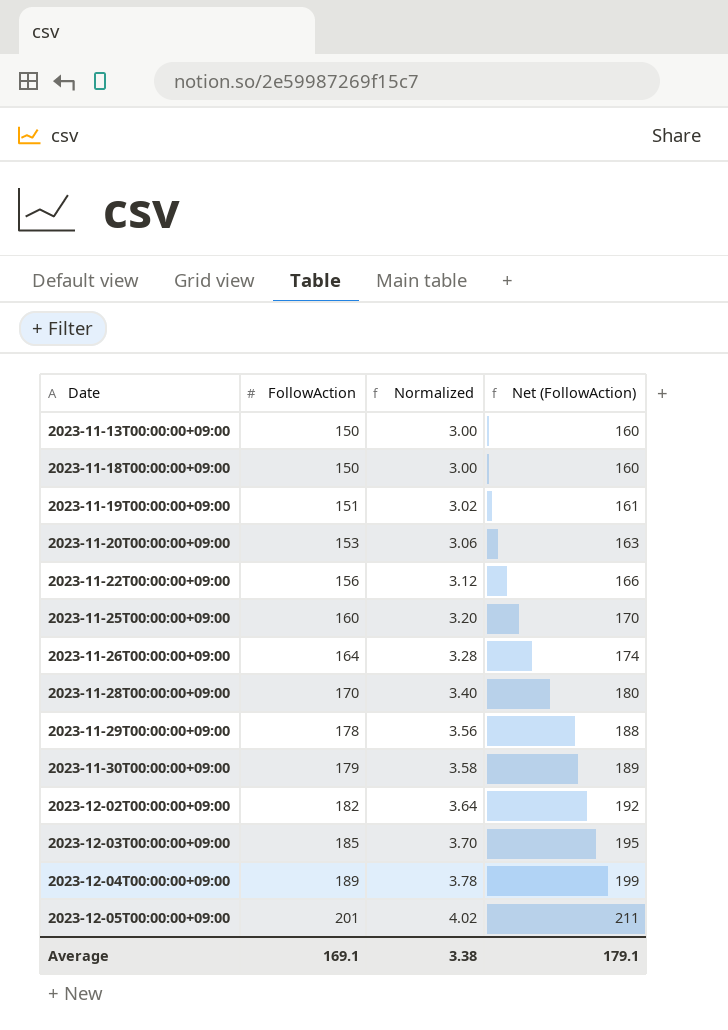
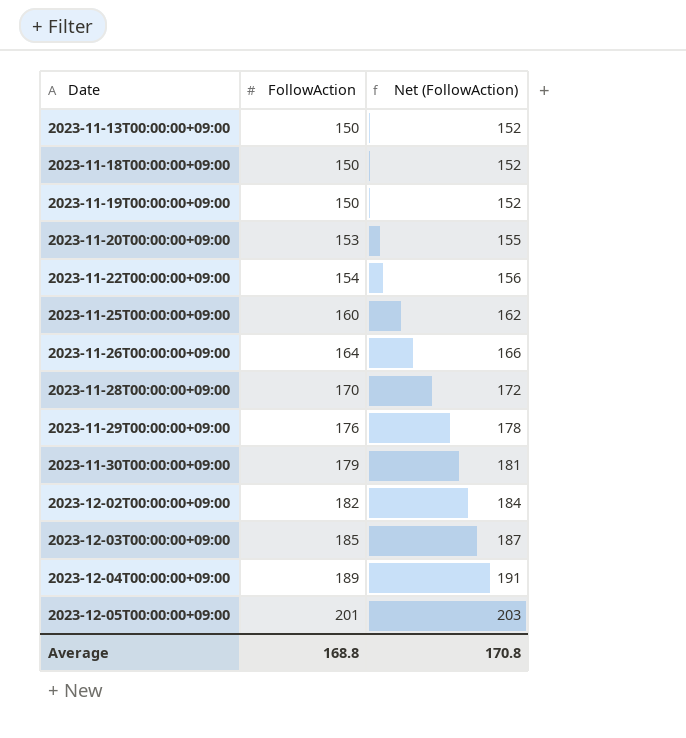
column Normalized | formula: [FollowAction] * 0.02 -> none
column Net (FollowAction) | formula: [FollowAction] + 10 -> [FollowAction] + 2
2023-11-19T00:00:00+09:00 | FollowAction: 151 -> 150
2023-11-22T00:00:00+09:00 | FollowAction: 156 -> 154
2023-11-29T00:00:00+09:00 | FollowAction: 178 -> 176
Average | FollowAction: 169.1 -> 168.8
Average | Net (FollowAction): 179.1 -> 170.8

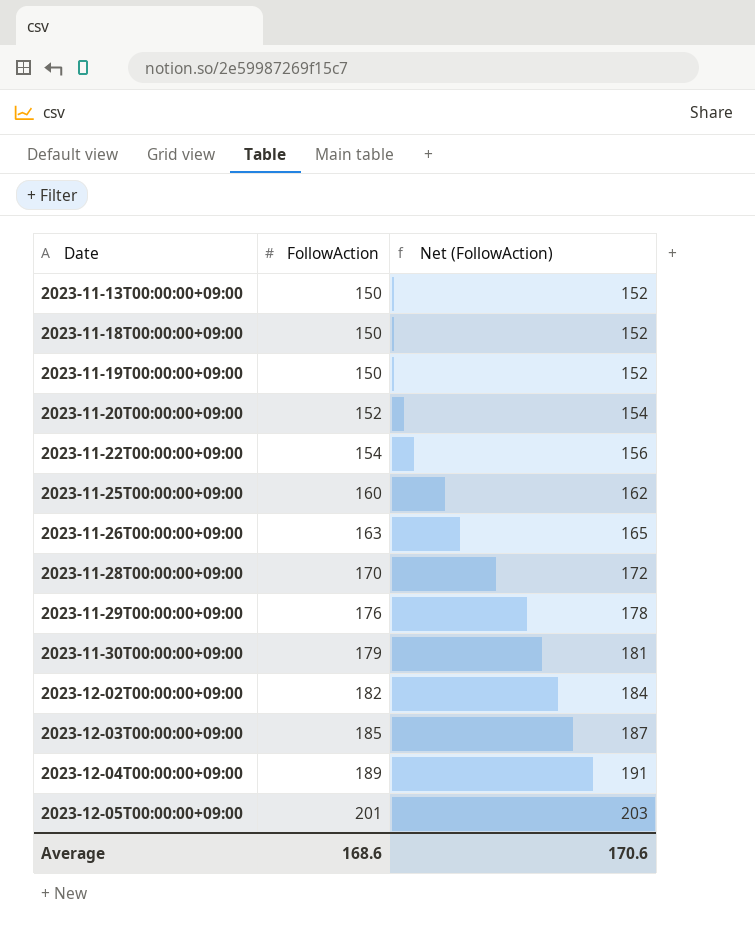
2023-11-20T00:00:00+09:00 | FollowAction: 153 -> 152
2023-11-20T00:00:00+09:00 | Net (FollowAction): 155 -> 154
2023-11-26T00:00:00+09:00 | FollowAction: 164 -> 163
2023-11-26T00:00:00+09:00 | Net (FollowAction): 166 -> 165
Average | FollowAction: 168.8 -> 168.6
Average | Net (FollowAction): 170.8 -> 170.6

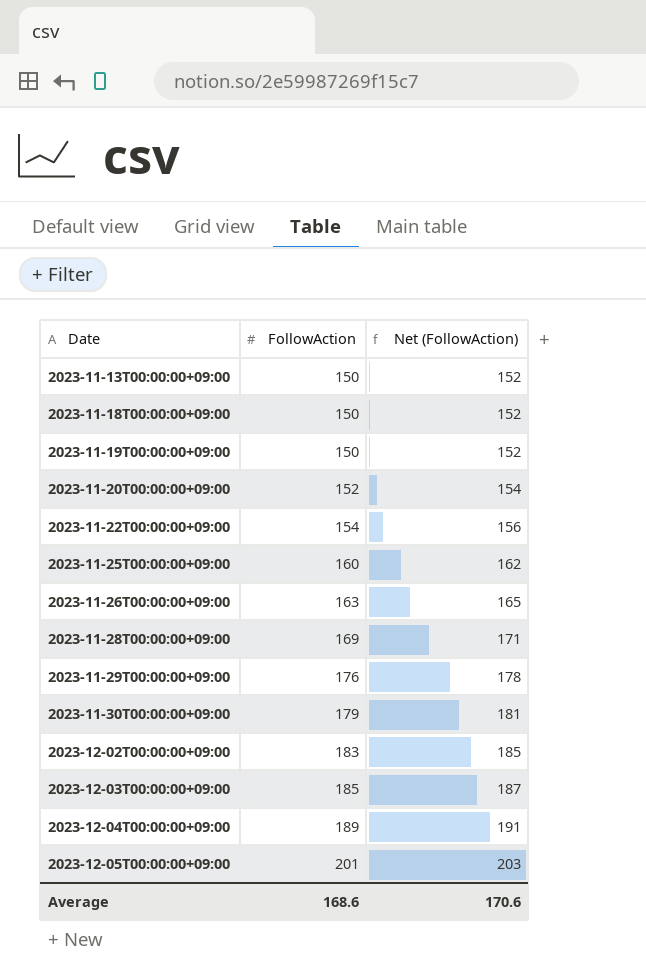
2023-11-28T00:00:00+09:00 | FollowAction: 170 -> 169
2023-11-28T00:00:00+09:00 | Net (FollowAction): 172 -> 171
2023-12-02T00:00:00+09:00 | FollowAction: 182 -> 183
2023-12-02T00:00:00+09:00 | Net (FollowAction): 184 -> 185

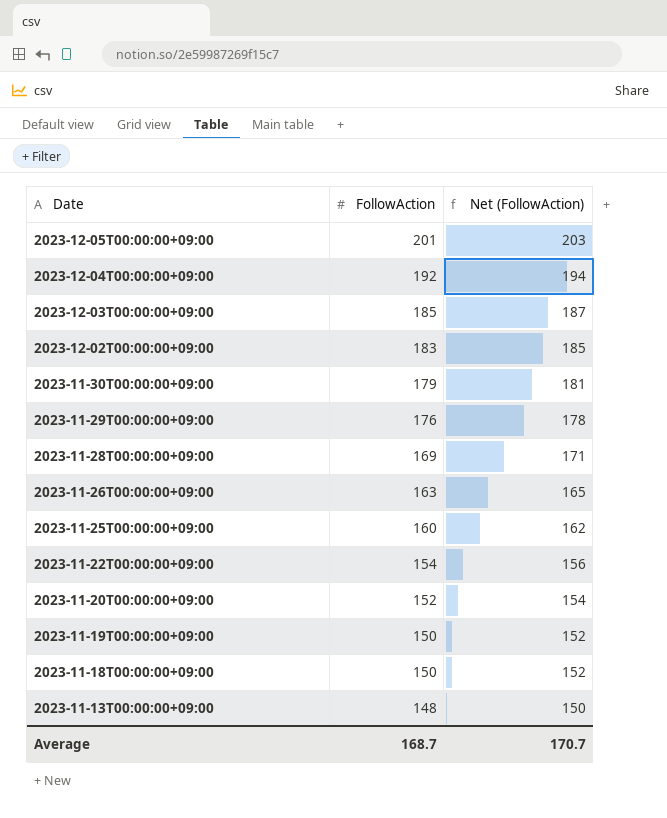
row order: Date ascending -> Date descending
2023-12-04T00:00:00+09:00 | FollowAction: 189 -> 192
2023-12-04T00:00:00+09:00 | Net (FollowAction): 191 -> 194
2023-11-13T00:00:00+09:00 | FollowAction: 150 -> 148
2023-11-13T00:00:00+09:00 | Net (FollowAction): 152 -> 150
Average | FollowAction: 168.6 -> 168.7
Average | Net (FollowAction): 170.6 -> 170.7

